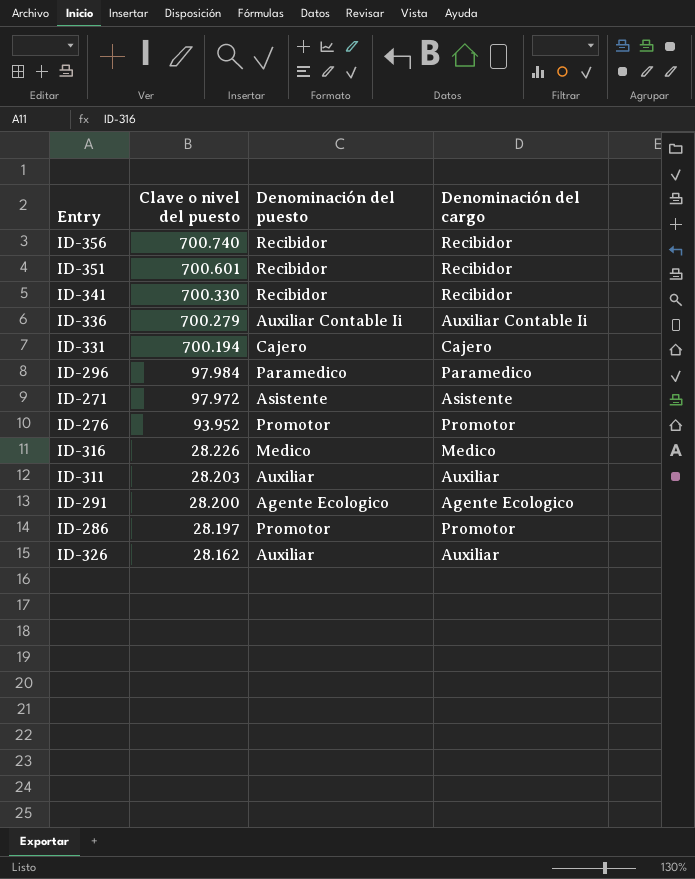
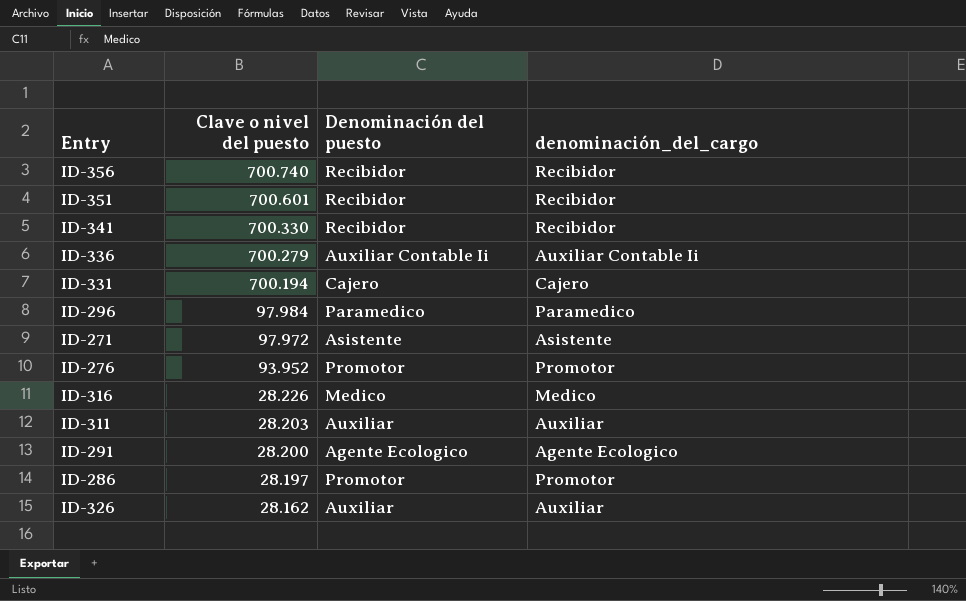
column name: Denominación del cargo -> denominación_del_cargo

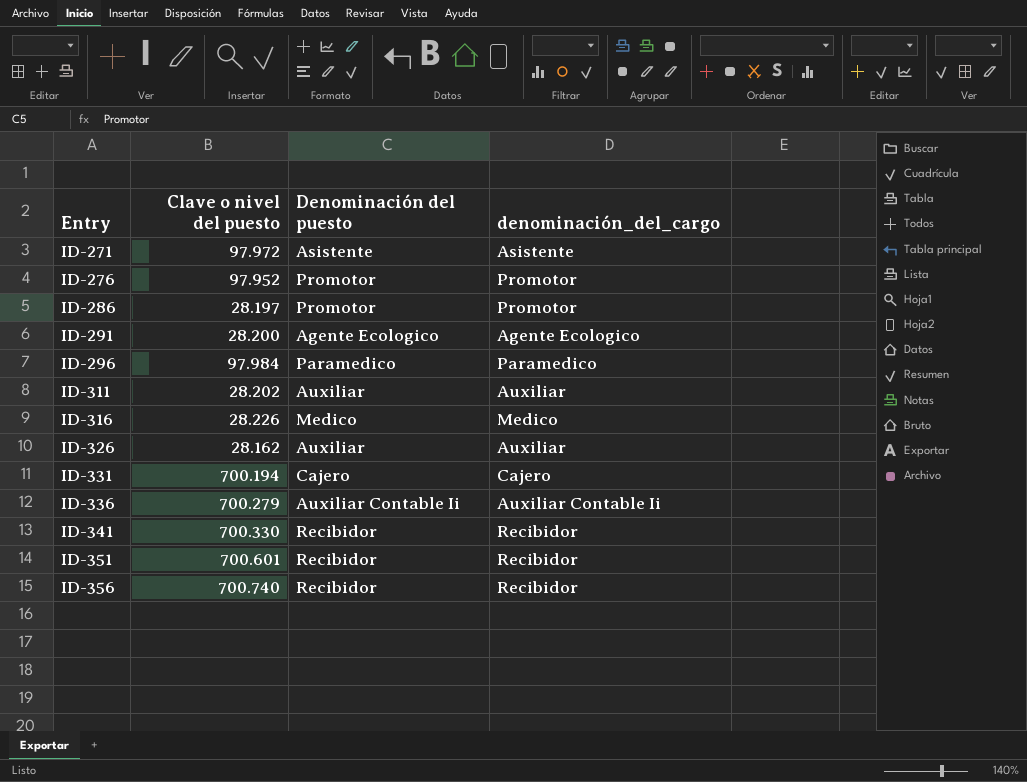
row order: Clave o nivel del puesto descending -> Entry ascending
ID-276 | Clave o nivel del puesto: 93.952 -> 97.952
ID-311 | Clave o nivel del puesto: 28.203 -> 28.202

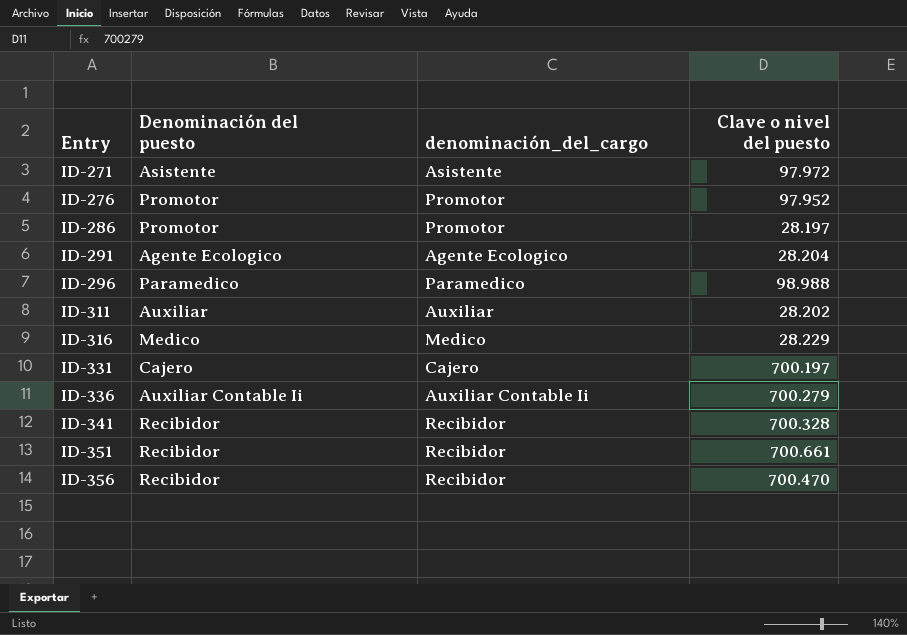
column Clave o nivel del puesto | position: 2 -> 4
row ID-326: 28.162 | Auxiliar | Auxiliar -> none
ID-291 | Clave o nivel del puesto: 28.200 -> 28.204
ID-296 | Clave o nivel del puesto: 97.984 -> 98.988
ID-316 | Clave o nivel del puesto: 28.226 -> 28.229
ID-331 | Clave o nivel del puesto: 700.194 -> 700.197
ID-341 | Clave o nivel del puesto: 700.330 -> 700.328
ID-351 | Clave o nivel del puesto: 700.601 -> 700.661
ID-356 | Clave o nivel del puesto: 700.740 -> 700.470

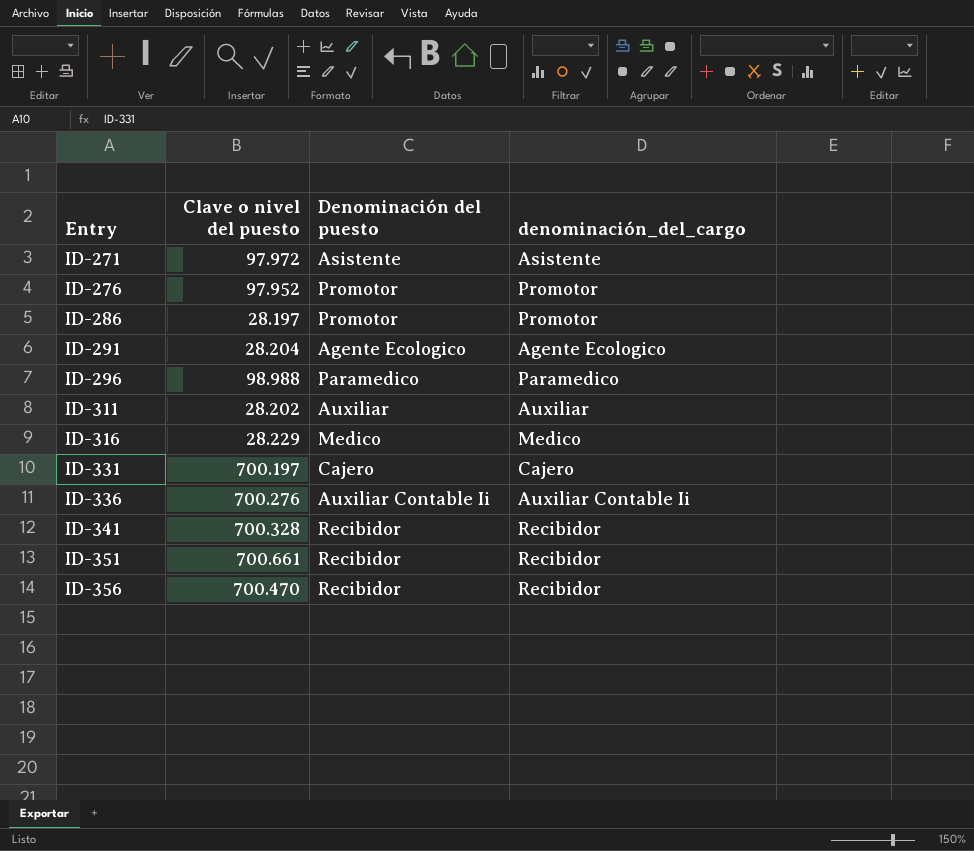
column Clave o nivel del puesto | position: 4 -> 2
ID-336 | Clave o nivel del puesto: 700.279 -> 700.276

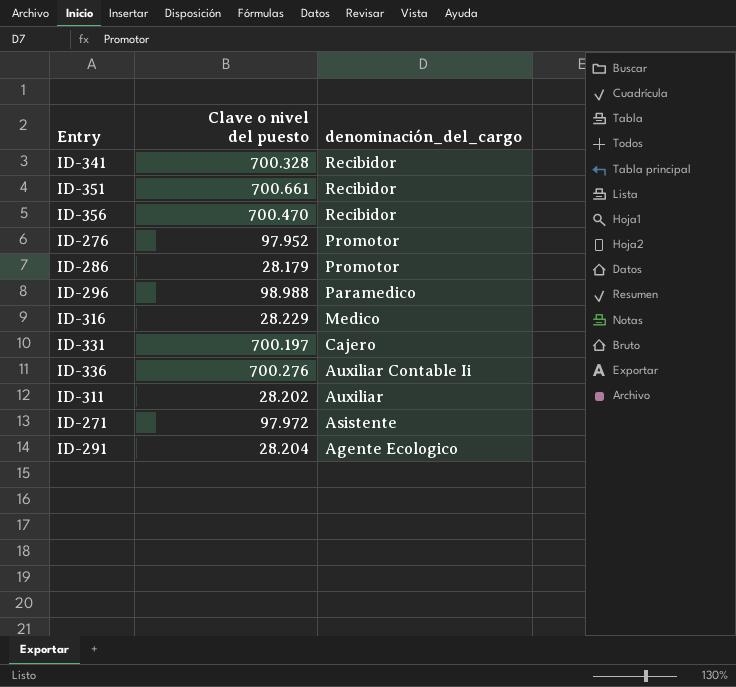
row order: Entry ascending -> denominación_del_cargo descending
column Denominación del puesto | position: 3 -> none
ID-286 | Clave o nivel del puesto: 28.197 -> 28.179

